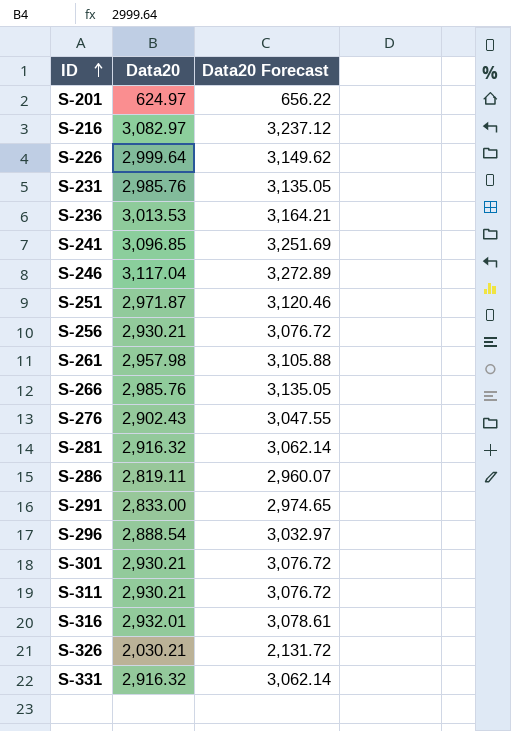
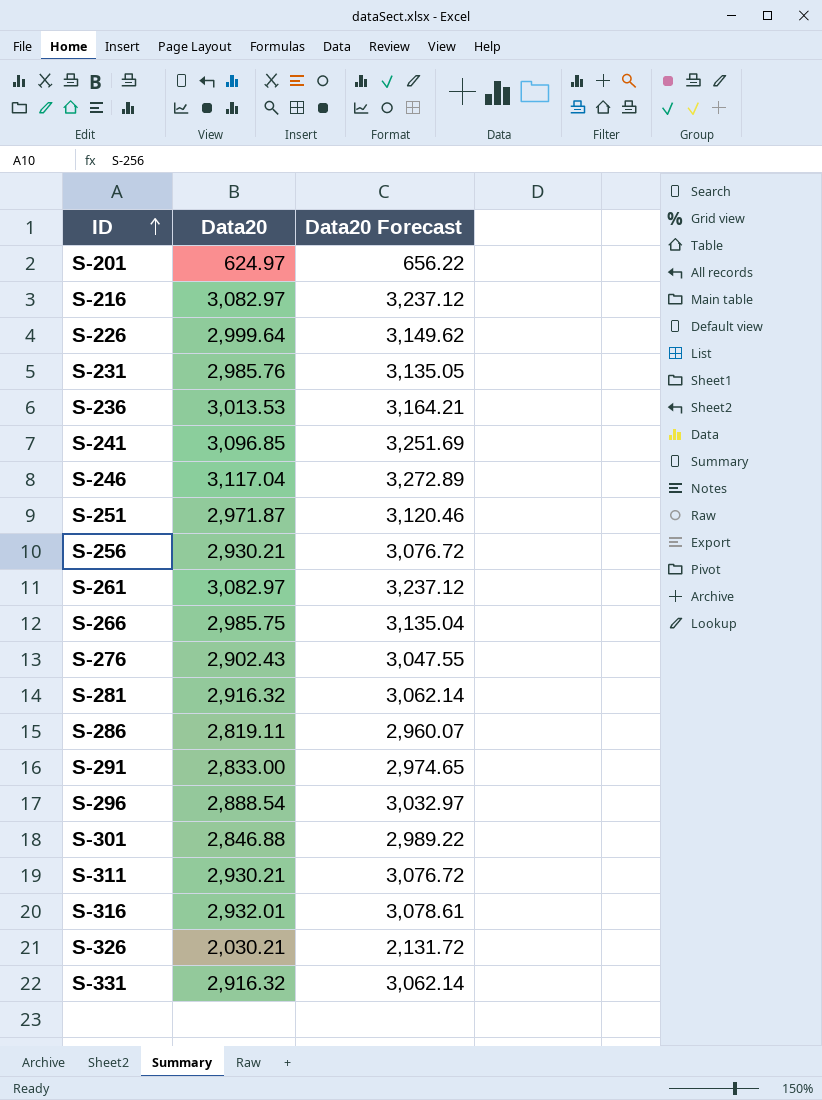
S-261 | Data20: 2,957.98 -> 3,082.97
S-261 | Data20 Forecast: 3,105.88 -> 3,237.12
S-266 | Data20: 2,985.76 -> 2,985.75
S-266 | Data20 Forecast: 3,135.05 -> 3,135.04
S-301 | Data20: 2,930.21 -> 2,846.88
S-301 | Data20 Forecast: 3,076.72 -> 2,989.22

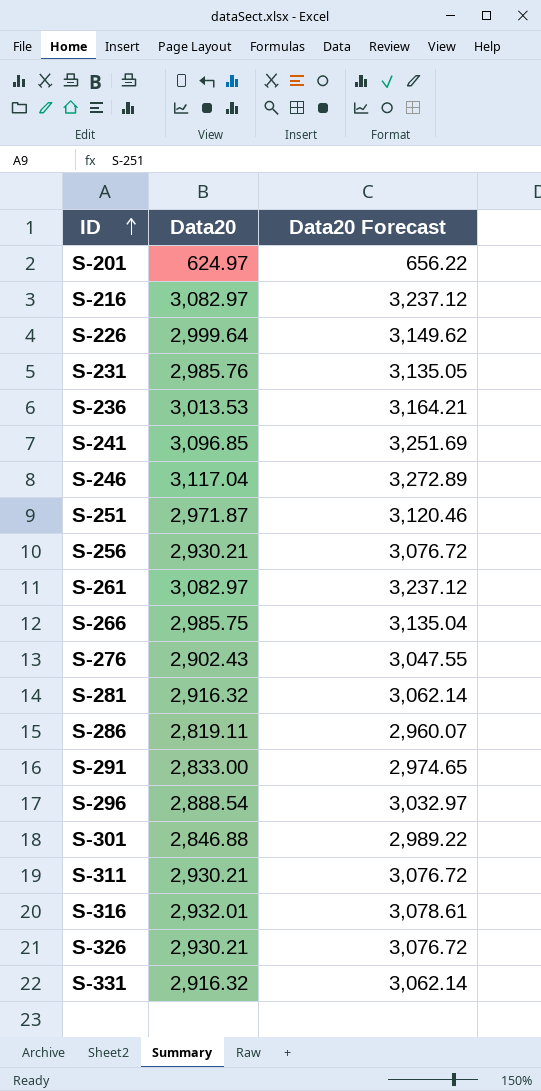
S-326 | Data20: 2,030.21 -> 2,930.21
S-326 | Data20 Forecast: 2,131.72 -> 3,076.72

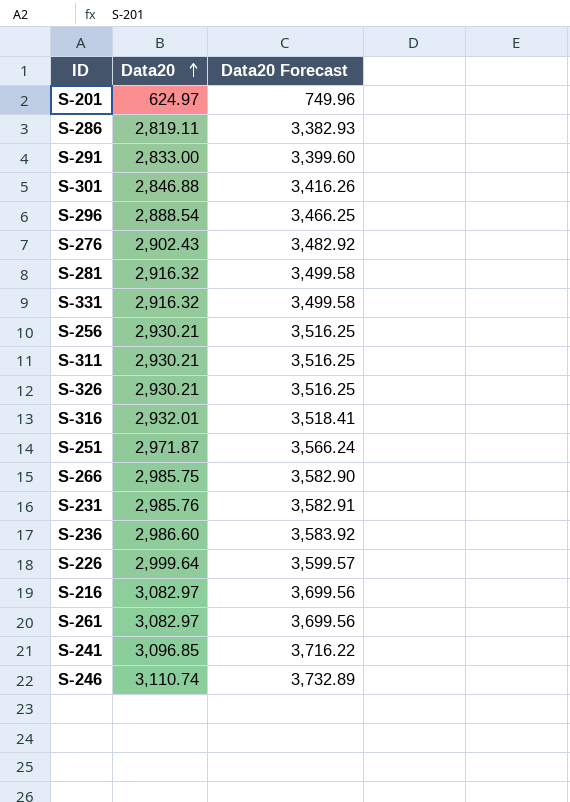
row order: ID ascending -> Data20 ascending
column Data20 Forecast | formula: [Data20] * 1.05 -> [Data20] * 1.2
S-236 | Data20: 3,013.53 -> 2,986.60
S-246 | Data20: 3,117.04 -> 3,110.74

